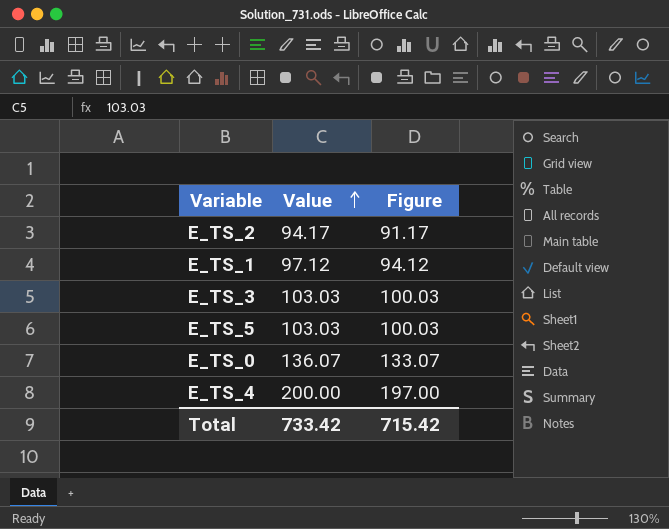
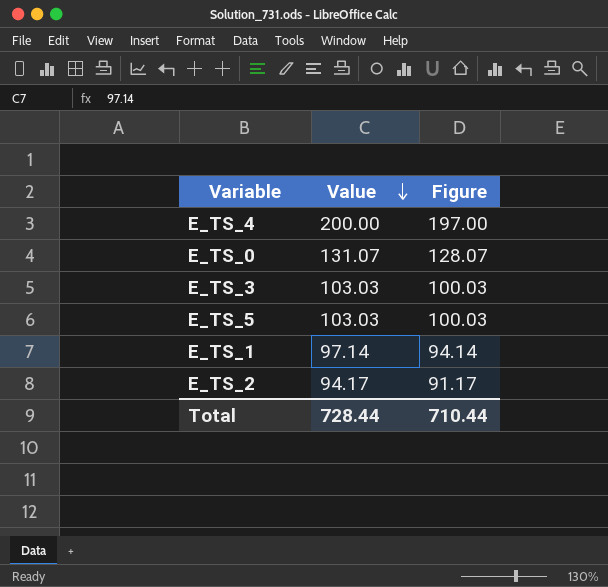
row order: Value ascending -> Value descending
E_TS_0 | Value: 136.07 -> 131.07
E_TS_0 | Figure: 133.07 -> 128.07
E_TS_1 | Value: 97.12 -> 97.14
E_TS_1 | Figure: 94.12 -> 94.14
Total | Value: 733.42 -> 728.44
Total | Figure: 715.42 -> 710.44

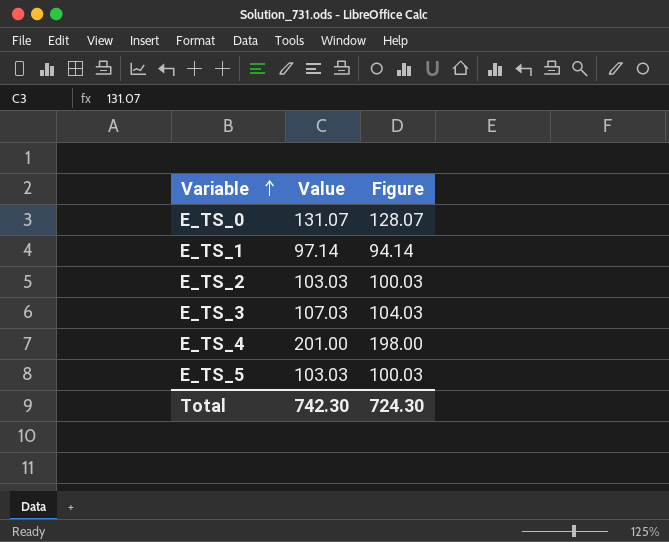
row order: Value descending -> Variable ascending
E_TS_2 | Value: 94.17 -> 103.03
E_TS_2 | Figure: 91.17 -> 100.03
E_TS_3 | Value: 103.03 -> 107.03
E_TS_3 | Figure: 100.03 -> 104.03
E_TS_4 | Value: 200.00 -> 201.00
E_TS_4 | Figure: 197.00 -> 198.00
Total | Value: 728.44 -> 742.30
Total | Figure: 710.44 -> 724.30

